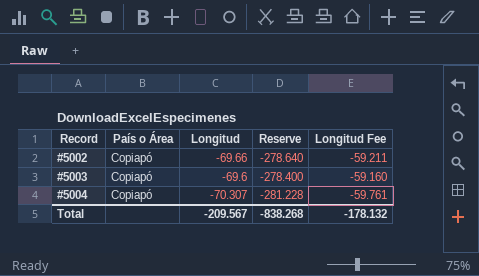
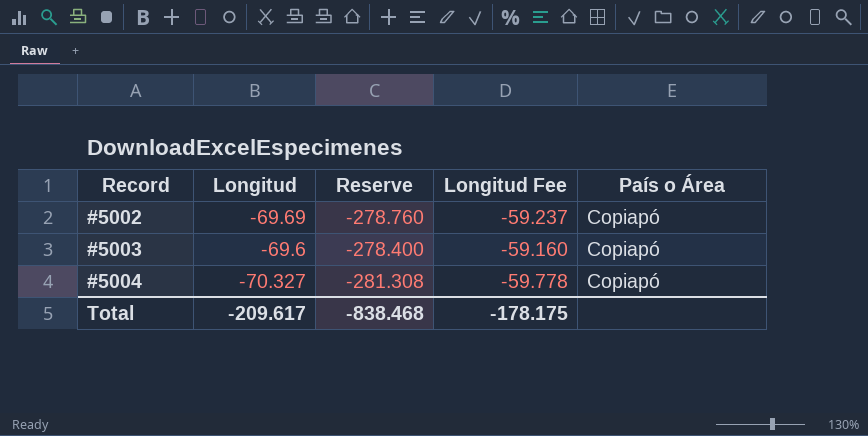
column País o Área | position: 2 -> 5
#5002 | Longitud: -69.66 -> -69.69
#5002 | Reserve: -278.640 -> -278.760
#5002 | Longitud Fee: -59.211 -> -59.237
#5004 | Longitud: -70.307 -> -70.327
#5004 | Reserve: -281.228 -> -281.308
#5004 | Longitud Fee: -59.761 -> -59.778
Total | Longitud: -209.567 -> -209.617
Total | Reserve: -838.268 -> -838.468
Total | Longitud Fee: -178.132 -> -178.175

